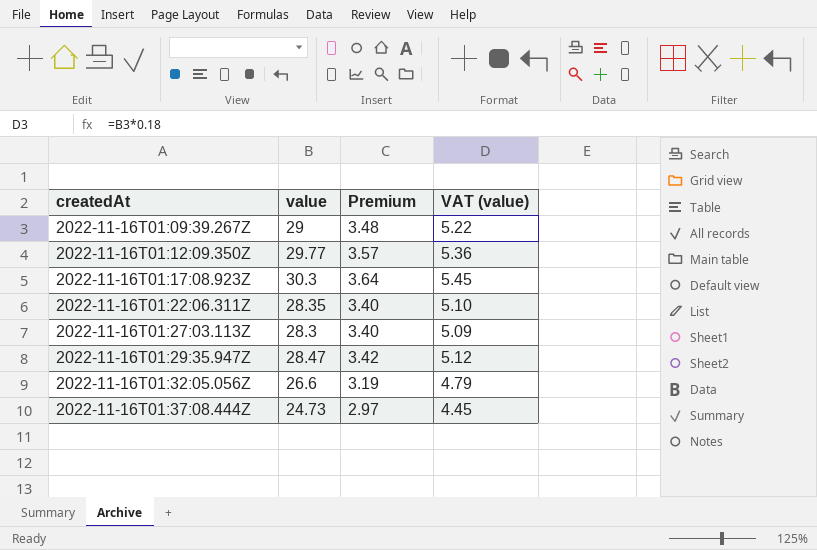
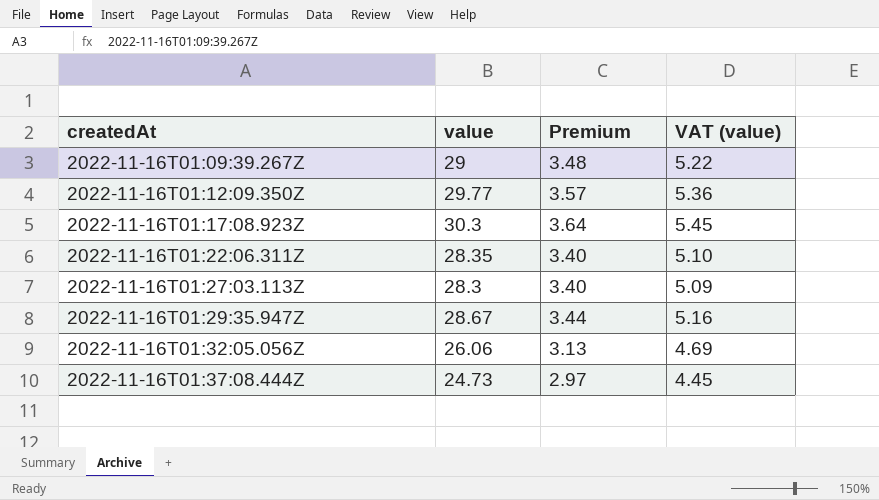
2022-11-16T01:29:35.947Z | value: 28.47 -> 28.67
2022-11-16T01:29:35.947Z | Premium: 3.42 -> 3.44
2022-11-16T01:29:35.947Z | VAT (value): 5.12 -> 5.16
2022-11-16T01:32:05.056Z | value: 26.6 -> 26.06
2022-11-16T01:32:05.056Z | Premium: 3.19 -> 3.13
2022-11-16T01:32:05.056Z | VAT (value): 4.79 -> 4.69

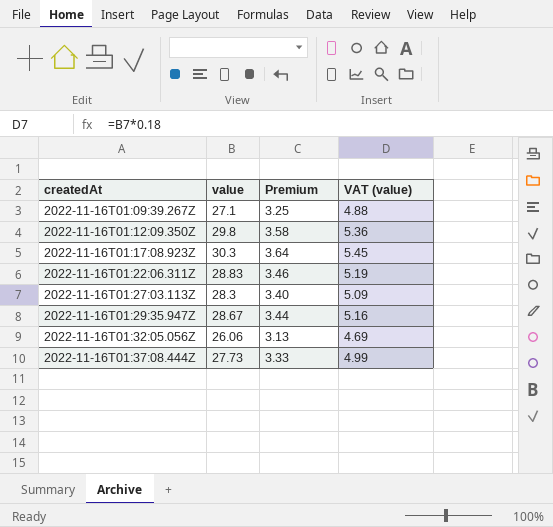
2022-11-16T01:09:39.267Z | value: 29 -> 27.1
2022-11-16T01:09:39.267Z | Premium: 3.48 -> 3.25
2022-11-16T01:09:39.267Z | VAT (value): 5.22 -> 4.88
2022-11-16T01:12:09.350Z | value: 29.77 -> 29.8
2022-11-16T01:12:09.350Z | Premium: 3.57 -> 3.58
2022-11-16T01:22:06.311Z | value: 28.35 -> 28.83
2022-11-16T01:22:06.311Z | Premium: 3.40 -> 3.46
2022-11-16T01:22:06.311Z | VAT (value): 5.10 -> 5.19
2022-11-16T01:37:08.444Z | value: 24.73 -> 27.73
2022-11-16T01:37:08.444Z | Premium: 2.97 -> 3.33
2022-11-16T01:37:08.444Z | VAT (value): 4.45 -> 4.99

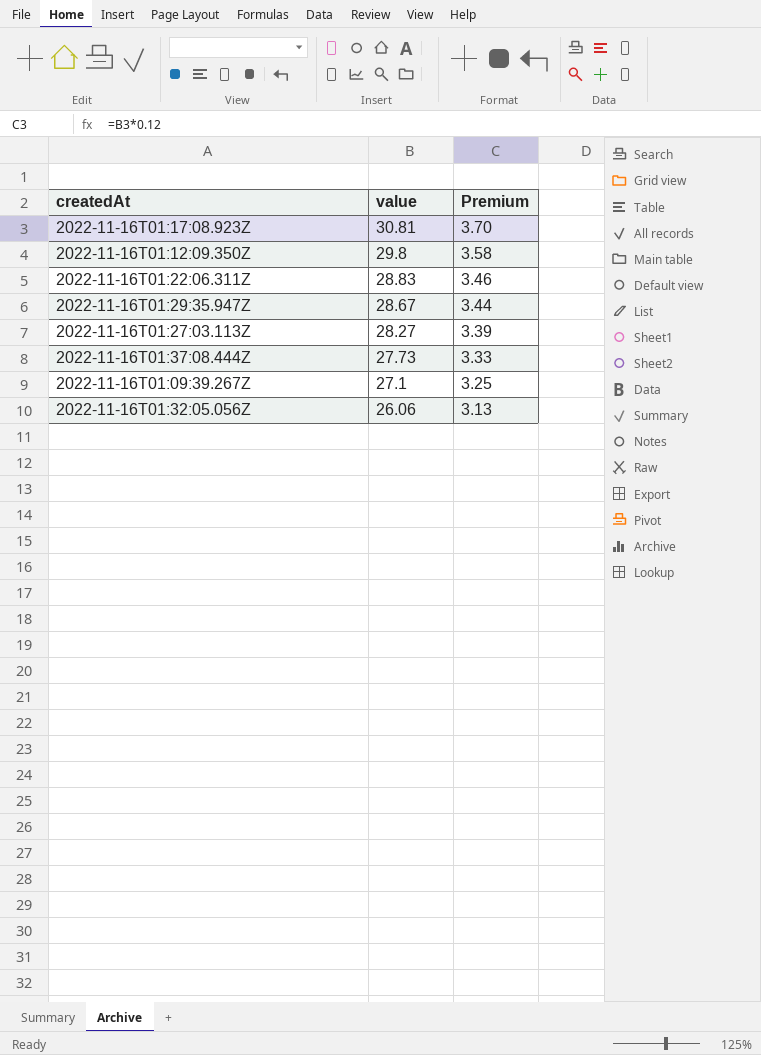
row order: createdAt ascending -> value descending
column VAT (value) | formula: [value] * 0.18 -> none
2022-11-16T01:17:08.923Z | value: 30.3 -> 30.81
2022-11-16T01:17:08.923Z | Premium: 3.64 -> 3.70
2022-11-16T01:27:03.113Z | value: 28.3 -> 28.27
2022-11-16T01:27:03.113Z | Premium: 3.40 -> 3.39

